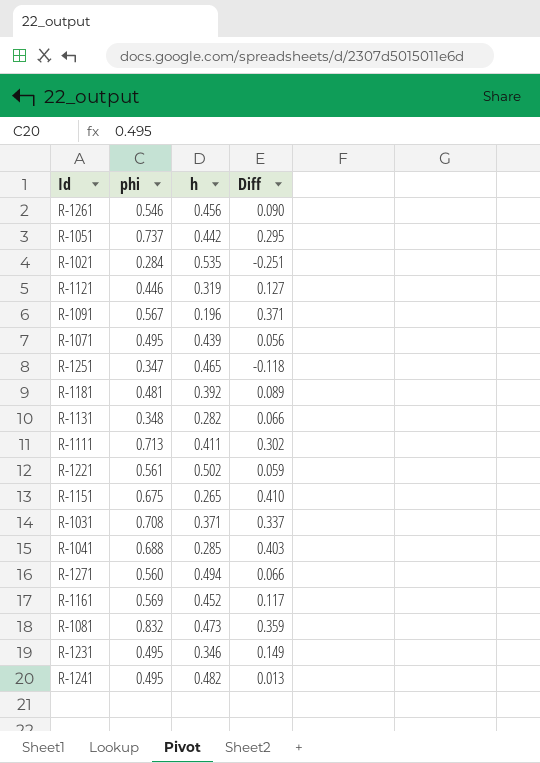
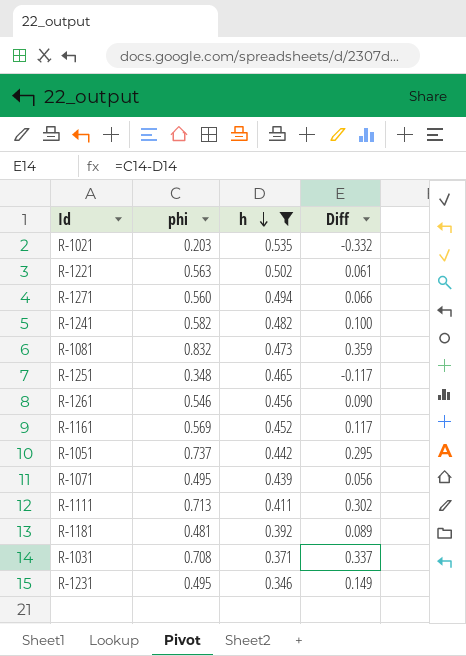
filter: none -> h >= 0.346
row order: none -> h descending
R-1021 | phi: 0.284 -> 0.203
R-1021 | Diff: -0.251 -> -0.332
R-1221 | phi: 0.561 -> 0.563
R-1221 | Diff: 0.059 -> 0.061
R-1241 | phi: 0.495 -> 0.582
R-1241 | Diff: 0.013 -> 0.100
R-1251 | phi: 0.347 -> 0.348
R-1251 | Diff: -0.118 -> -0.117

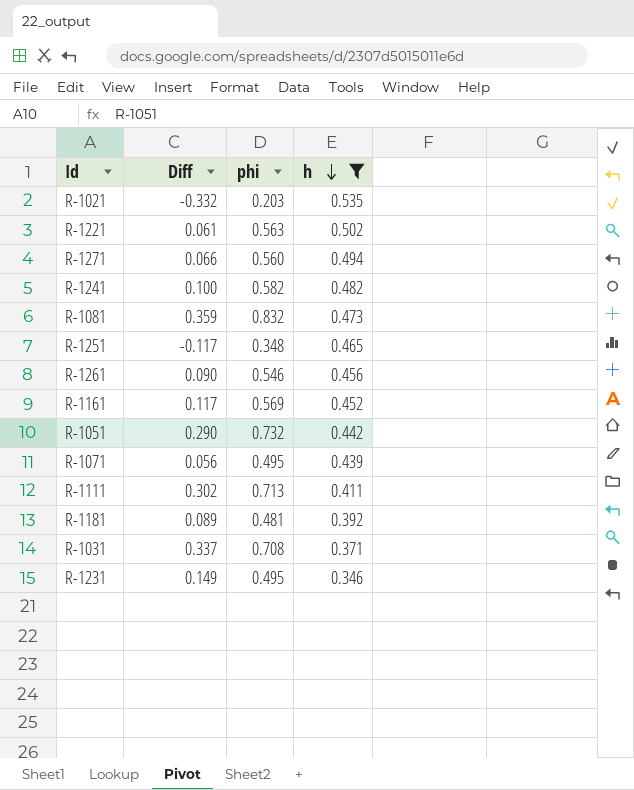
column Diff | position: 4 -> 2
R-1051 | Diff: 0.295 -> 0.290
R-1051 | phi: 0.737 -> 0.732

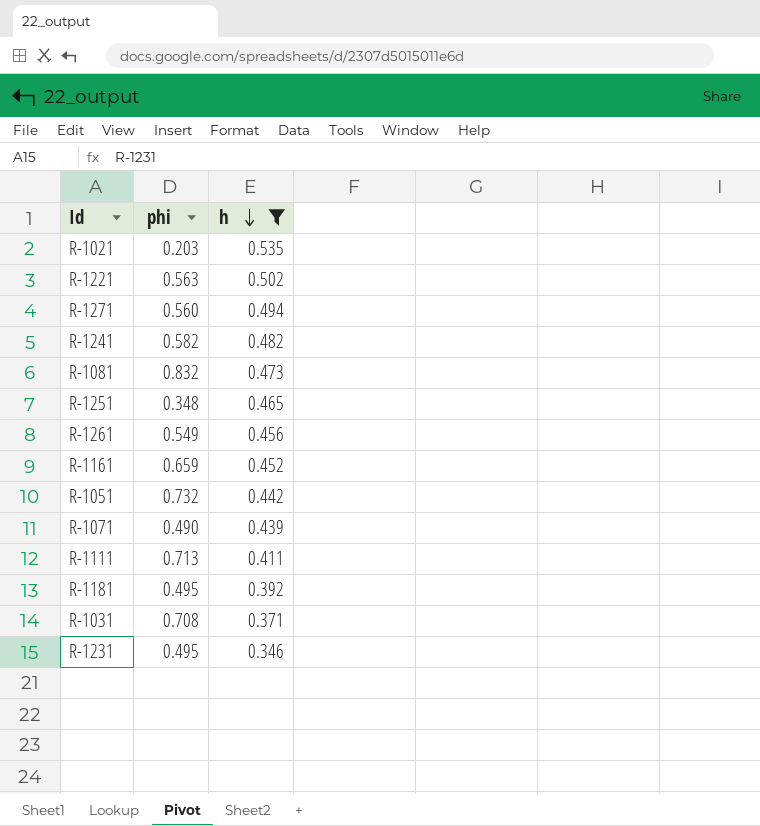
column Diff | formula: [phi] - [h] -> none
R-1261 | phi: 0.546 -> 0.549
R-1161 | phi: 0.569 -> 0.659
R-1071 | phi: 0.495 -> 0.490
R-1181 | phi: 0.481 -> 0.495

